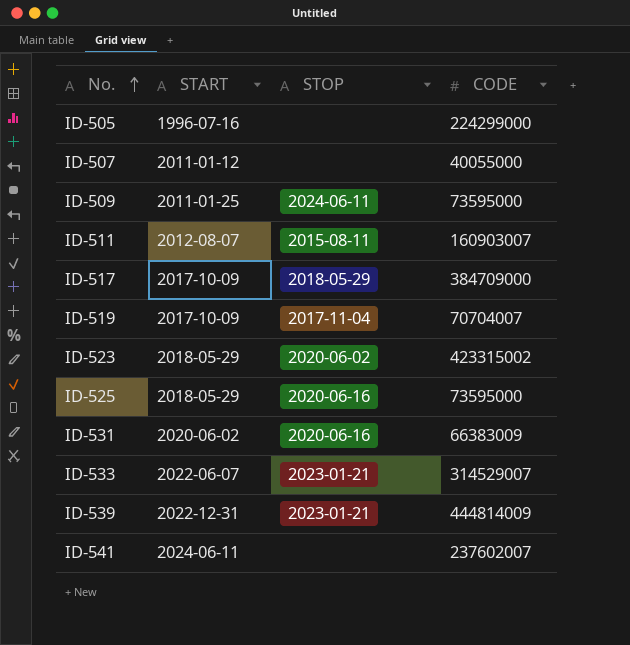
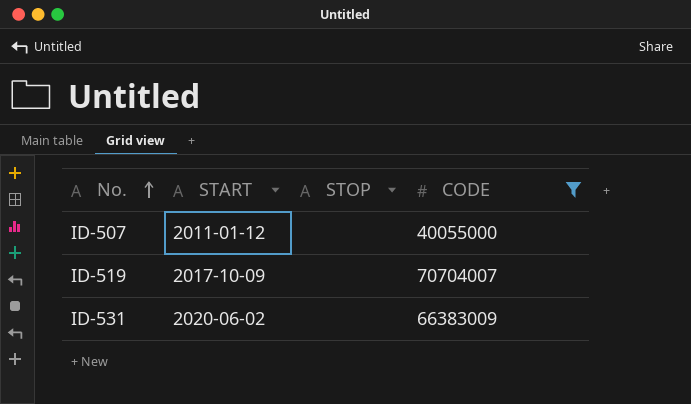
filter: none -> CODE <= 70704007
ID-519 | STOP: 2017-11-04 -> none
ID-531 | STOP: 2020-06-16 -> none

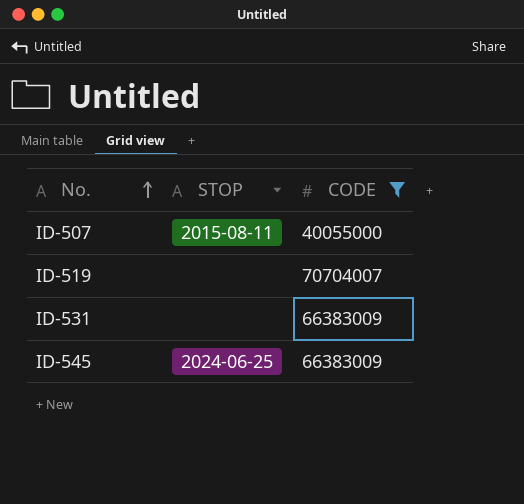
column START | position: 2 -> none
ID-507 | STOP: none -> 2015-08-11
row ID-545: none -> 2024-06-25 | 66383009

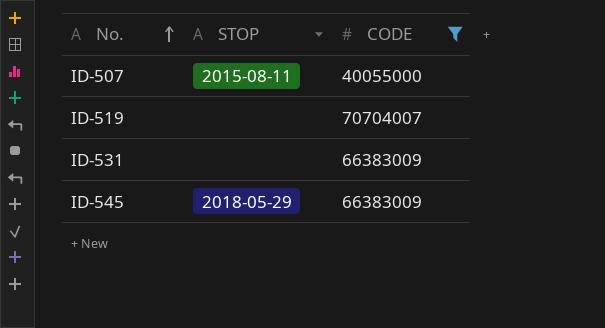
ID-545 | STOP: 2024-06-25 -> 2018-05-29

